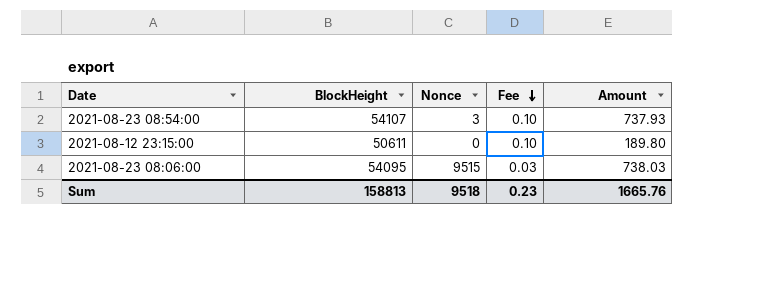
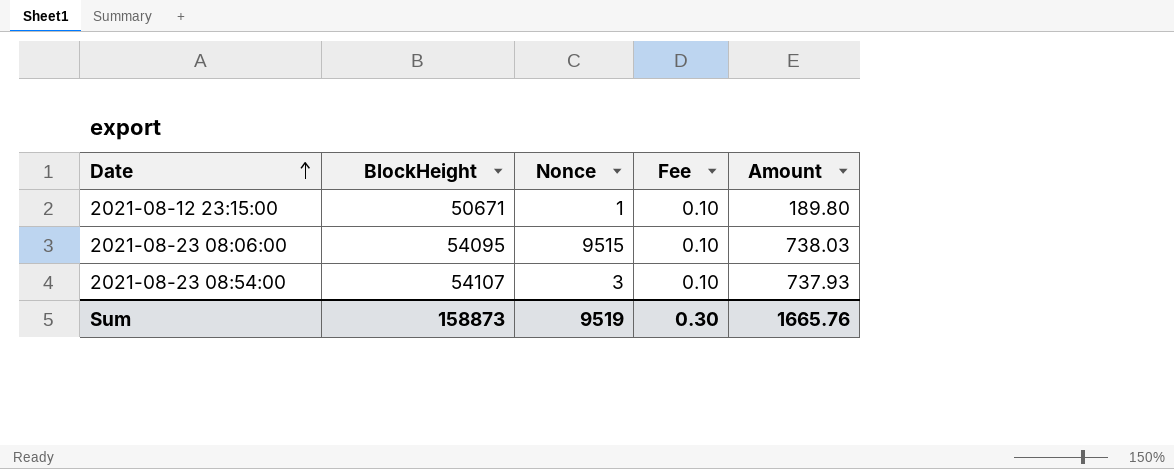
row order: Fee descending -> Date ascending
2021-08-12 23:15:00 | BlockHeight: 50611 -> 50671
2021-08-12 23:15:00 | Nonce: 0 -> 1
2021-08-23 08:06:00 | Fee: 0.03 -> 0.10
Sum | BlockHeight: 158813 -> 158873
Sum | Nonce: 9518 -> 9519
Sum | Fee: 0.23 -> 0.30

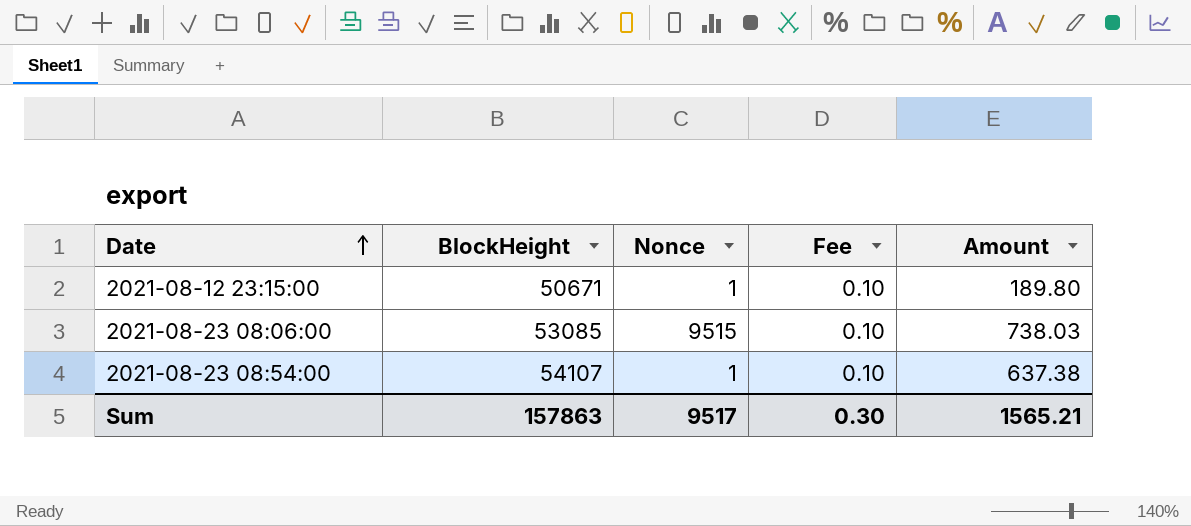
2021-08-23 08:06:00 | BlockHeight: 54095 -> 53085
2021-08-23 08:54:00 | Nonce: 3 -> 1
2021-08-23 08:54:00 | Amount: 737.93 -> 637.38
Sum | BlockHeight: 158873 -> 157863
Sum | Nonce: 9519 -> 9517
Sum | Amount: 1665.76 -> 1565.21

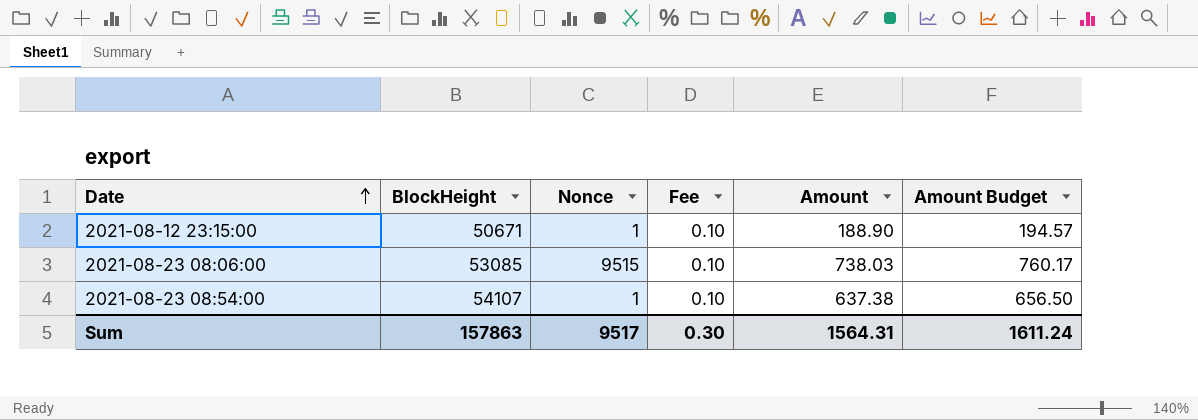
column Amount Budget | formula: none -> [Amount] * 1.03
2021-08-12 23:15:00 | Amount: 189.80 -> 188.90
Sum | Amount: 1565.21 -> 1564.31

